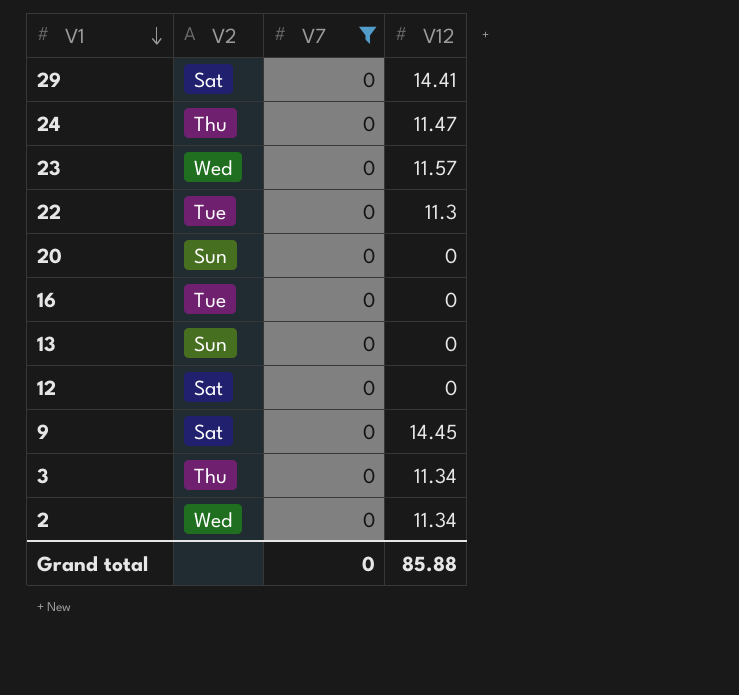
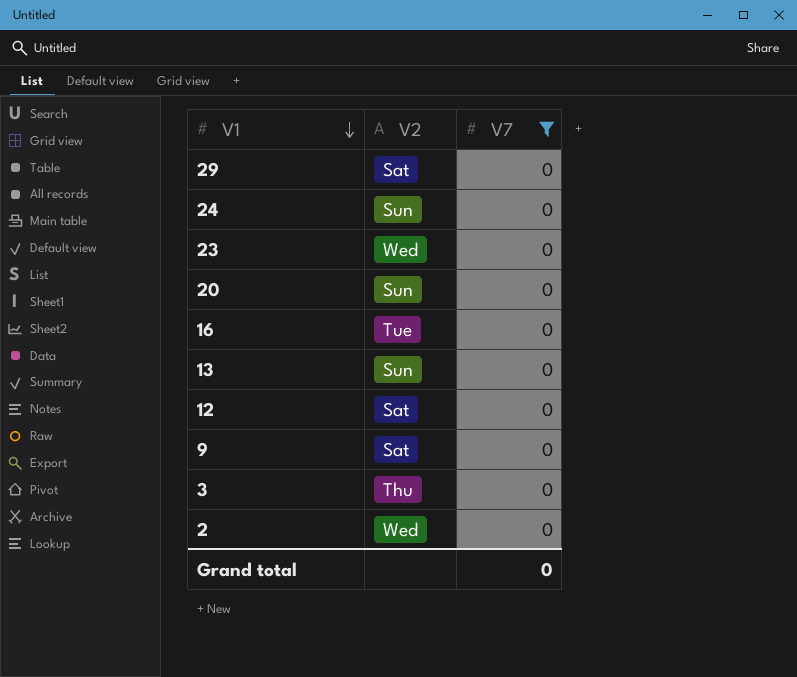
column V12 | position: 4 -> none
row 22: Tue | 0 | 11.3 -> none
24 | V2: Thu -> Sun

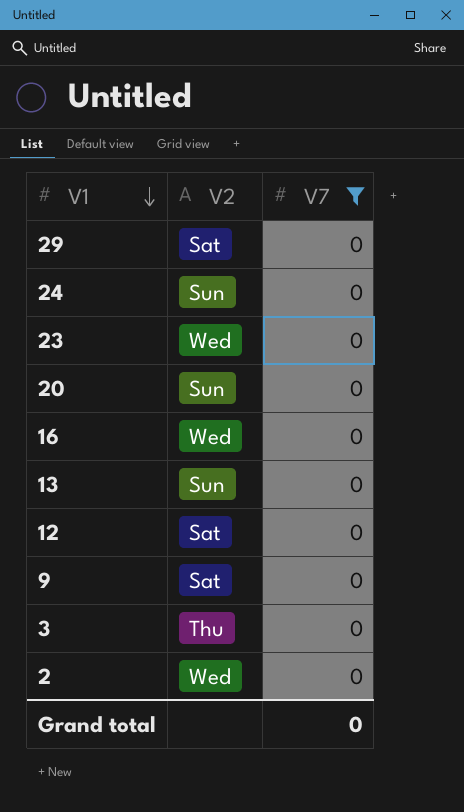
16 | V2: Tue -> Wed

